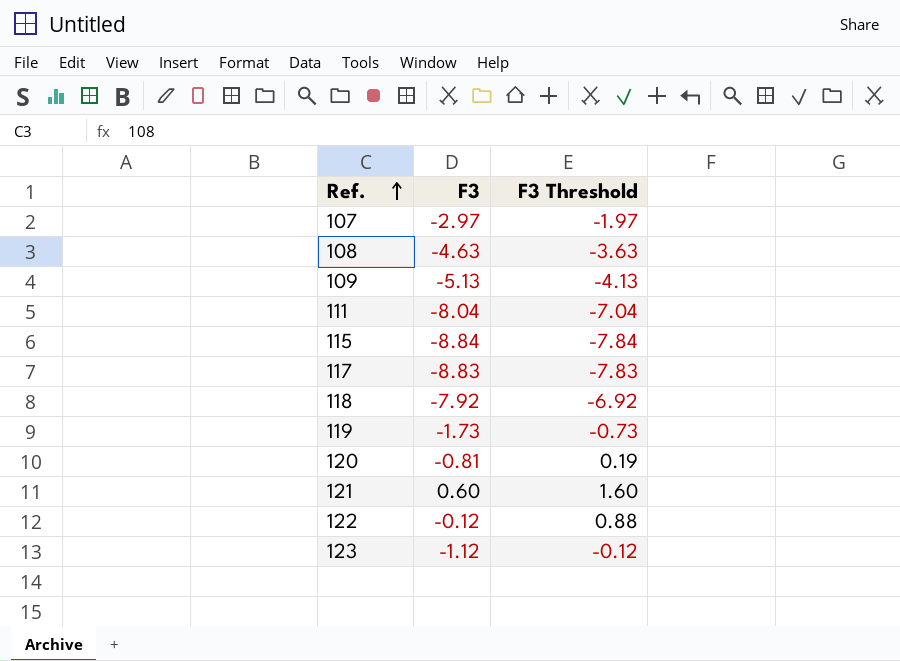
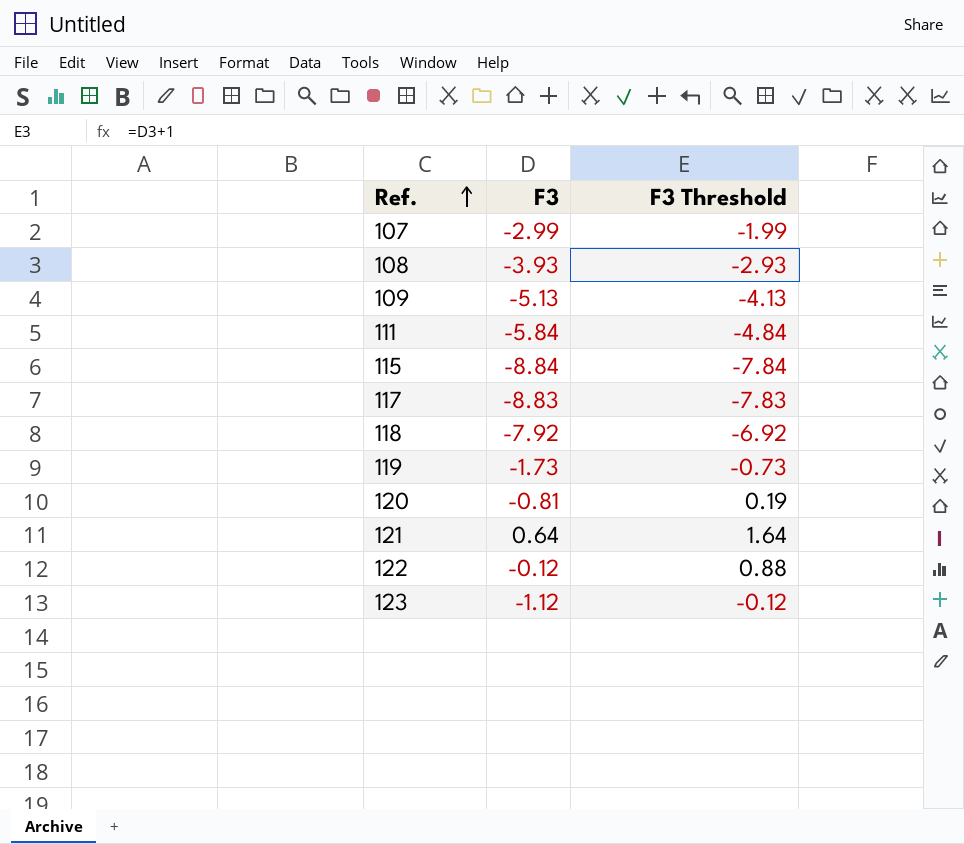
107 | F3: -2.97 -> -2.99
107 | F3 Threshold: -1.97 -> -1.99
108 | F3: -4.63 -> -3.93
108 | F3 Threshold: -3.63 -> -2.93
111 | F3: -8.04 -> -5.84
111 | F3 Threshold: -7.04 -> -4.84
121 | F3: 0.60 -> 0.64
121 | F3 Threshold: 1.60 -> 1.64

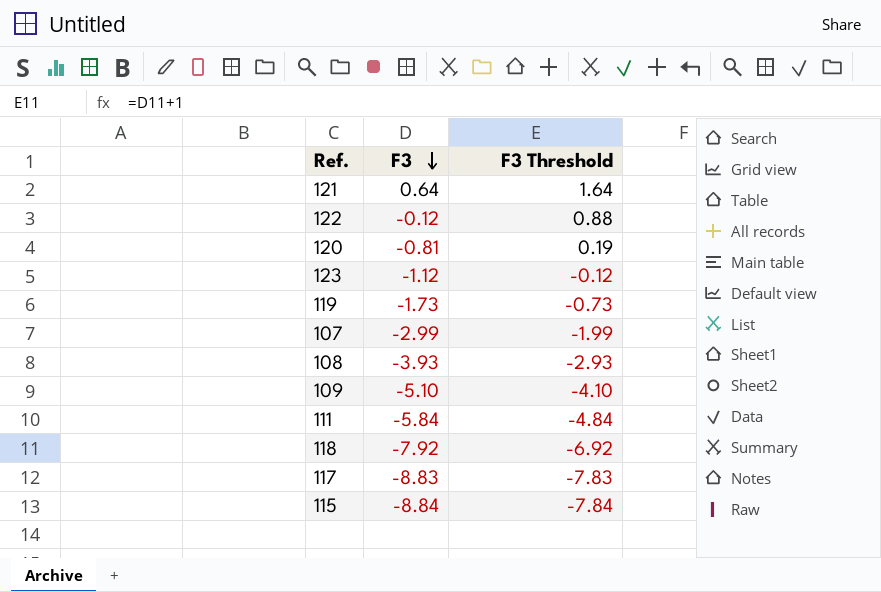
row order: Ref. ascending -> F3 descending
109 | F3: -5.13 -> -5.10
109 | F3 Threshold: -4.13 -> -4.10

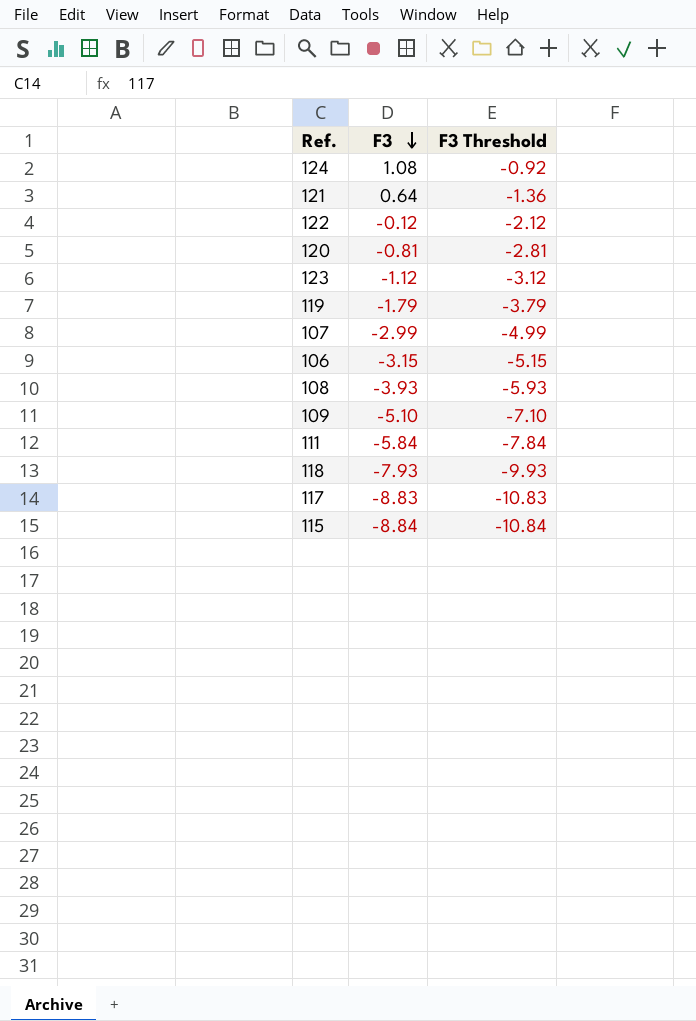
column F3 Threshold | formula: [F3] + 1 -> [F3] - 2
row 124: none -> 1.08 | -0.92
119 | F3: -1.73 -> -1.79
row 106: none -> -3.15 | -5.15
118 | F3: -7.92 -> -7.93

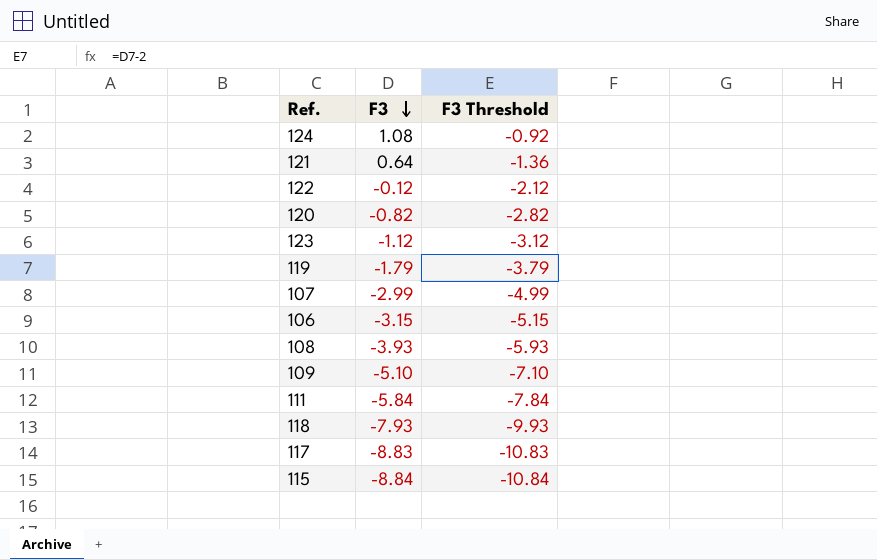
120 | F3: -0.81 -> -0.82
120 | F3 Threshold: -2.81 -> -2.82

